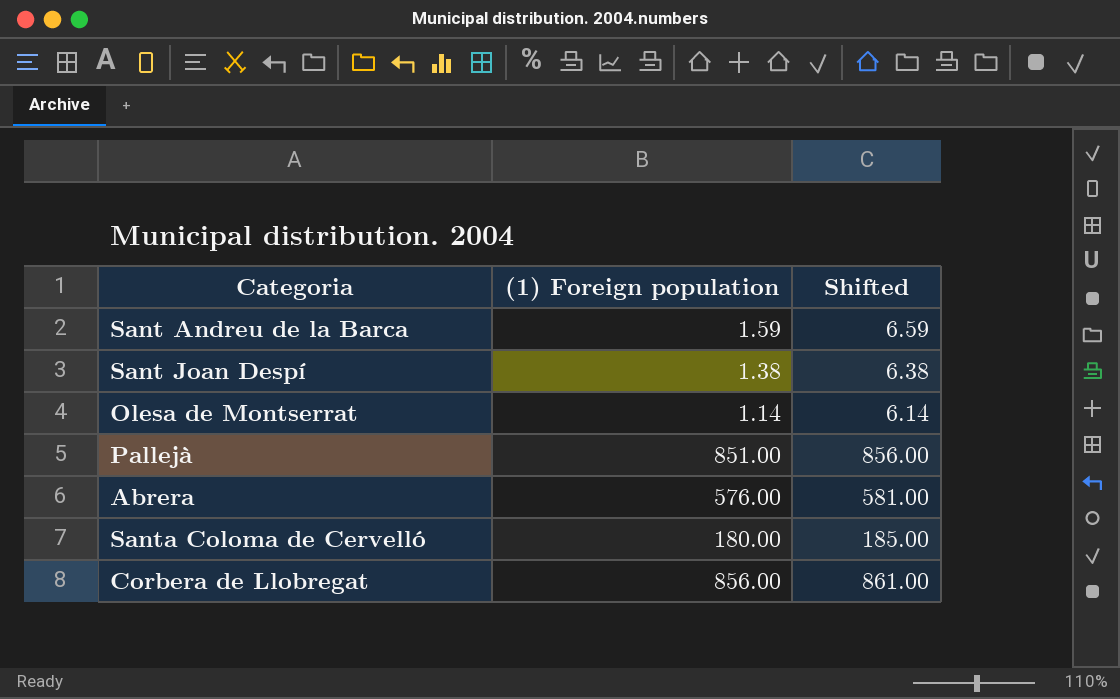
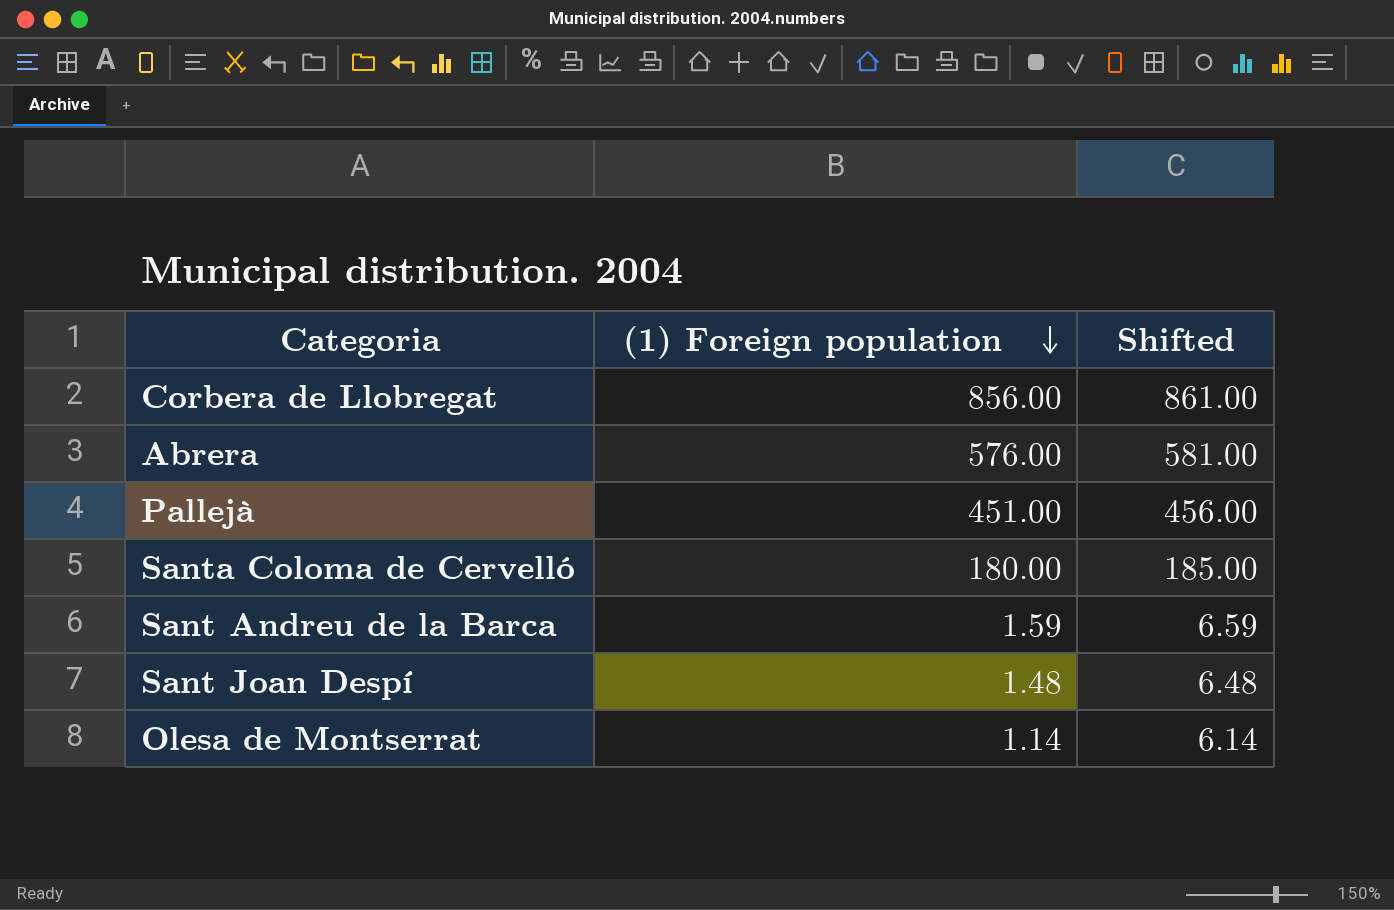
row order: none -> (1) Foreign population descending
Pallejà | (1) Foreign population: 851.00 -> 451.00
Pallejà | Shifted: 856.00 -> 456.00
Sant Joan Despí | (1) Foreign population: 1.38 -> 1.48
Sant Joan Despí | Shifted: 6.38 -> 6.48

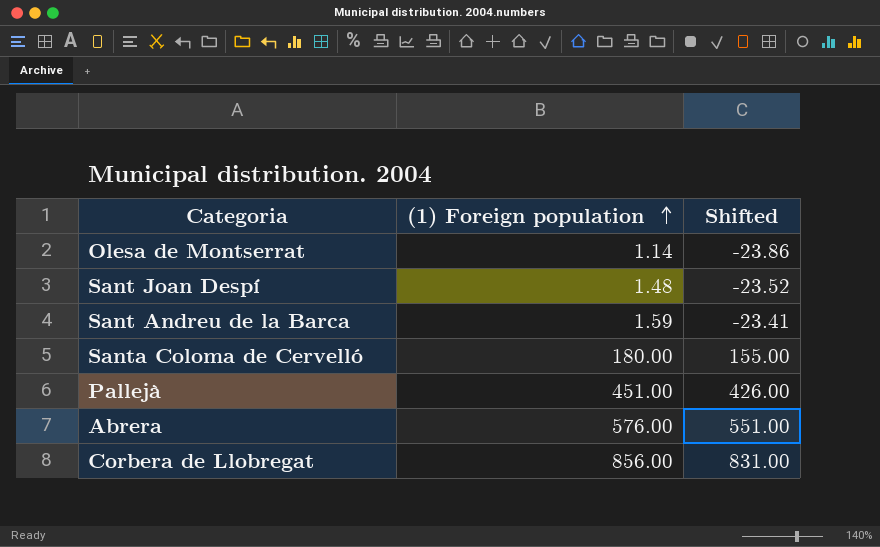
row order: (1) Foreign population descending -> (1) Foreign population ascending
column Shifted | formula: [(1) Foreign population] + 5 -> [(1) Foreign population] - 25

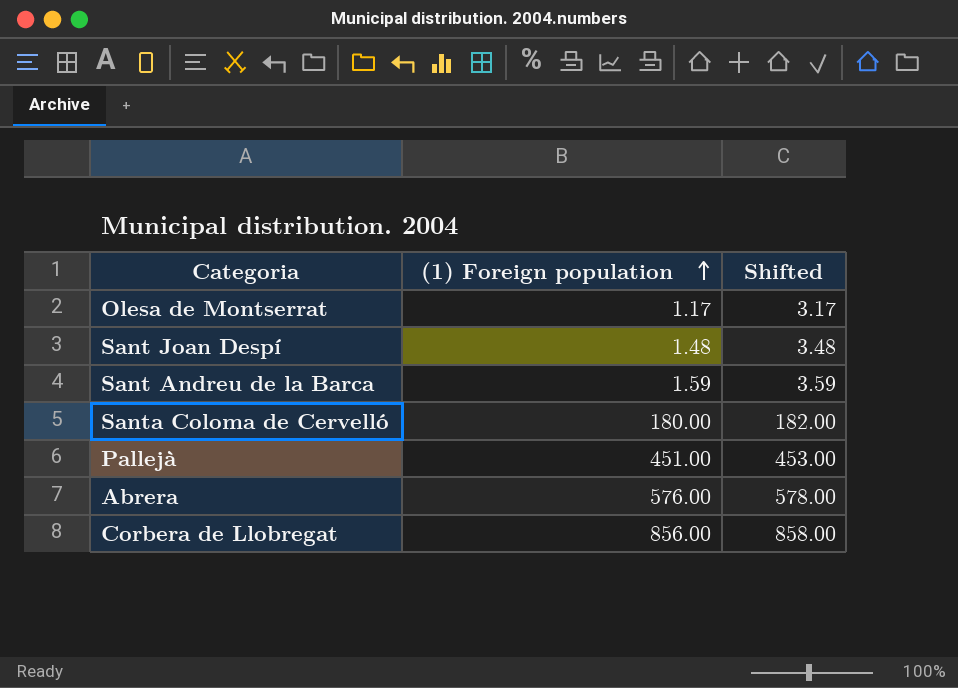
column Shifted | formula: [(1) Foreign population] - 25 -> [(1) Foreign population] + 2
Olesa de Montserrat | (1) Foreign population: 1.14 -> 1.17

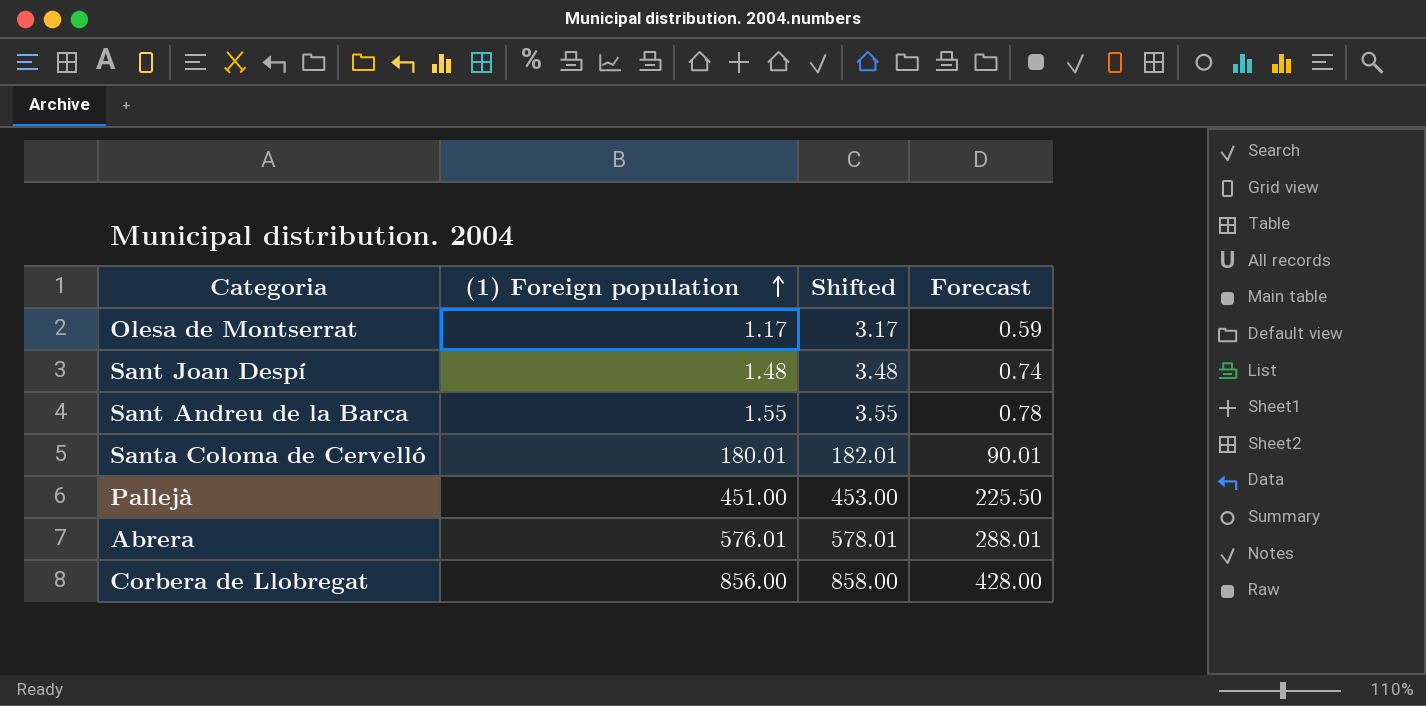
column Forecast | formula: none -> [(1) Foreign population] * 0.5
Sant Andreu de la Barca | (1) Foreign population: 1.59 -> 1.55
Sant Andreu de la Barca | Shifted: 3.59 -> 3.55
Santa Coloma de Cervelló | (1) Foreign population: 180.00 -> 180.01
Santa Coloma de Cervelló | Shifted: 182.00 -> 182.01
Abrera | (1) Foreign population: 576.00 -> 576.01
Abrera | Shifted: 578.00 -> 578.01

